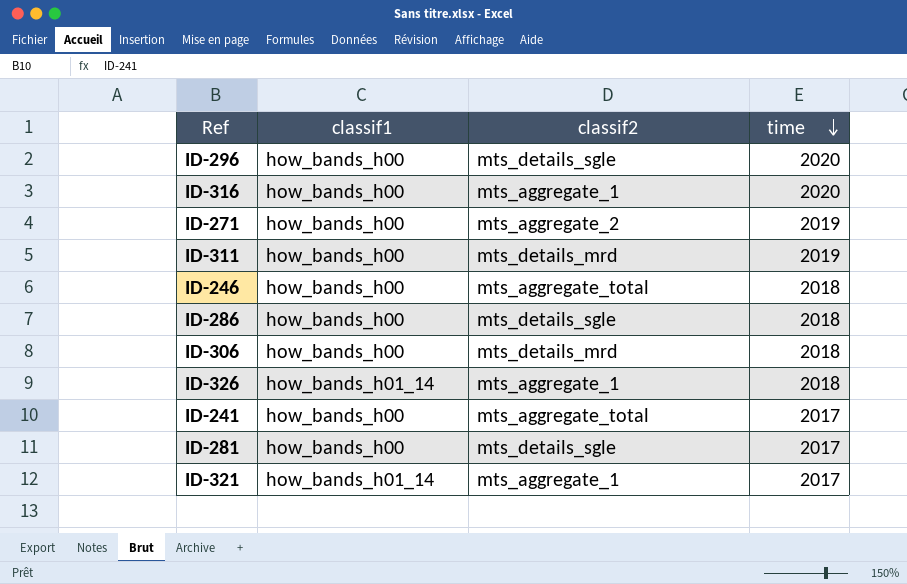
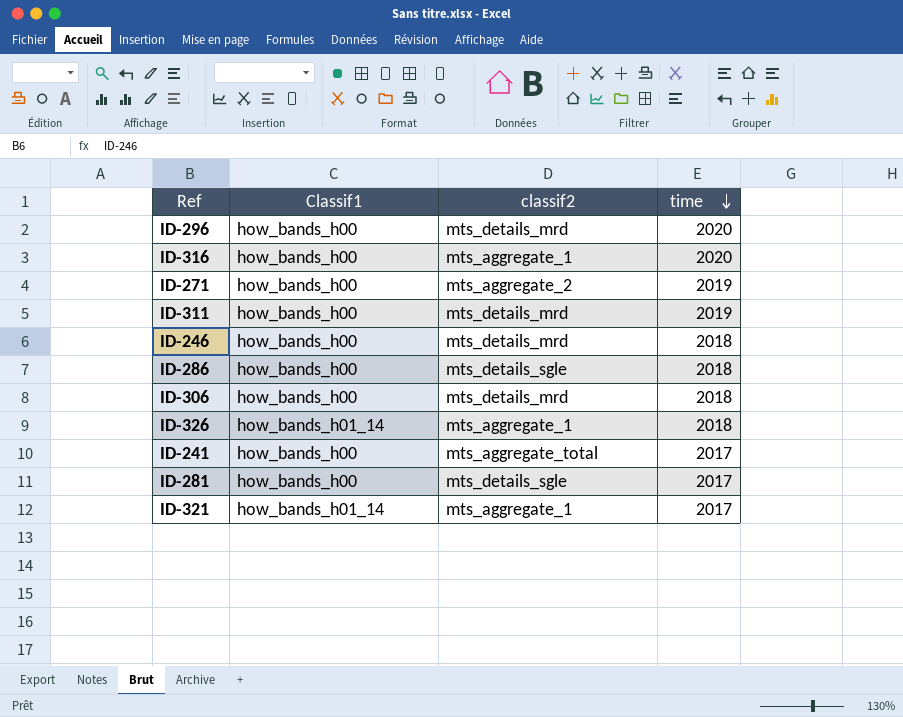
column name: classif1 -> Classif1
ID-296 | classif2: mts_details_sgle -> mts_details_mrd
ID-246 | classif2: mts_aggregate_total -> mts_details_mrd

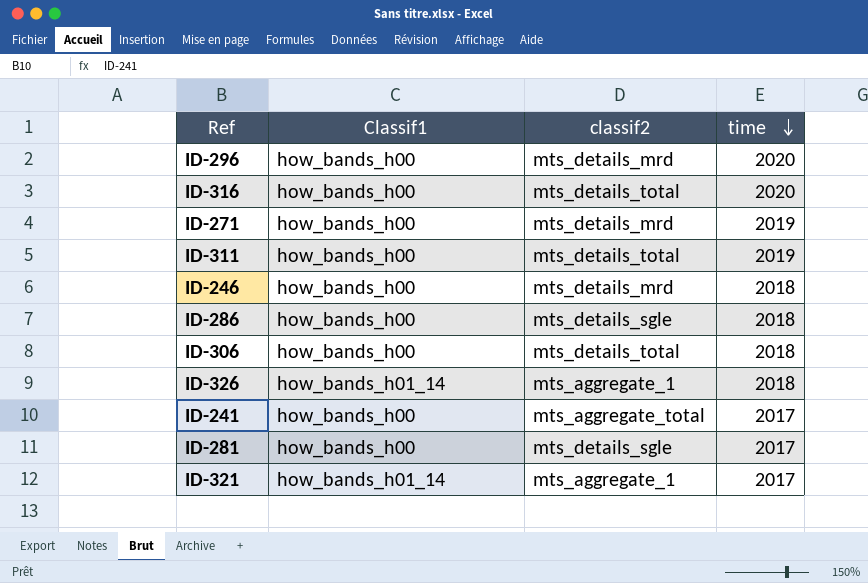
ID-316 | classif2: mts_aggregate_1 -> mts_details_total
ID-271 | classif2: mts_aggregate_2 -> mts_details_mrd
ID-311 | classif2: mts_details_mrd -> mts_details_total
ID-306 | classif2: mts_details_mrd -> mts_details_total

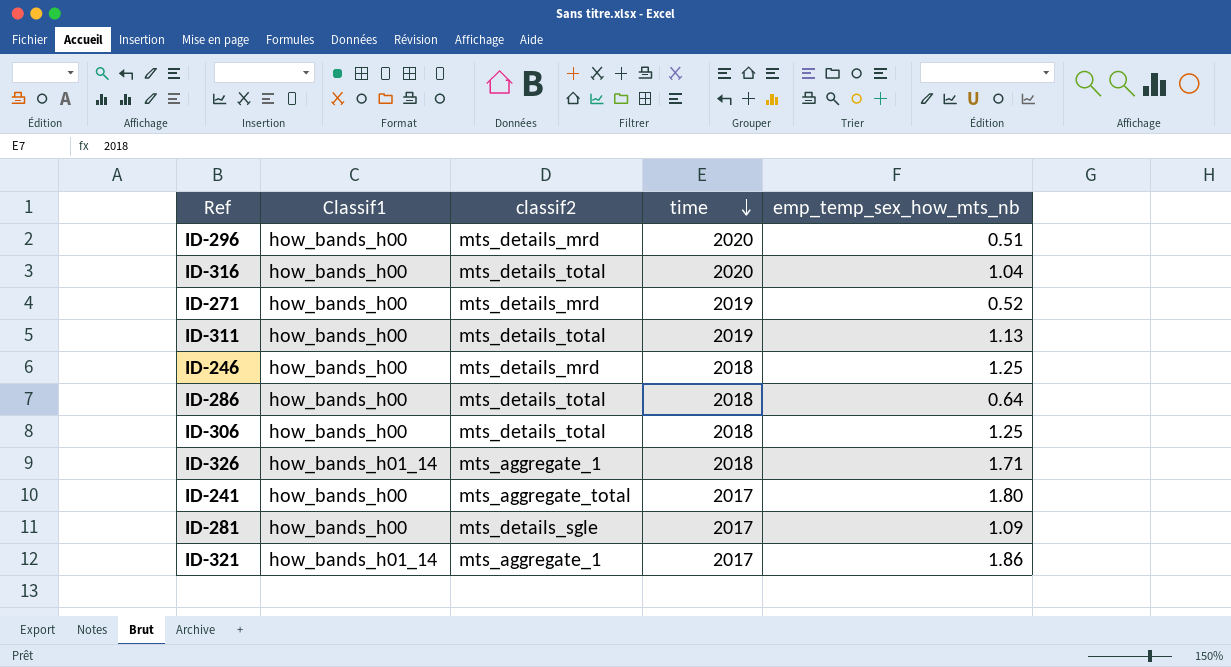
column emp_temp_sex_how_mts_nb | position: none -> 5
ID-286 | classif2: mts_details_sgle -> mts_details_total

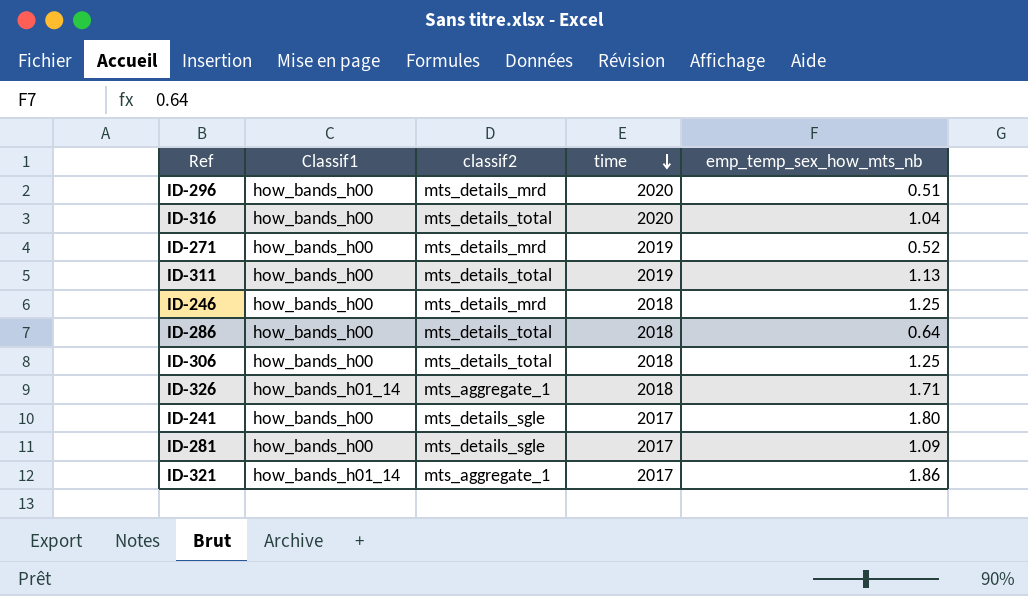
ID-241 | classif2: mts_aggregate_total -> mts_details_sgle

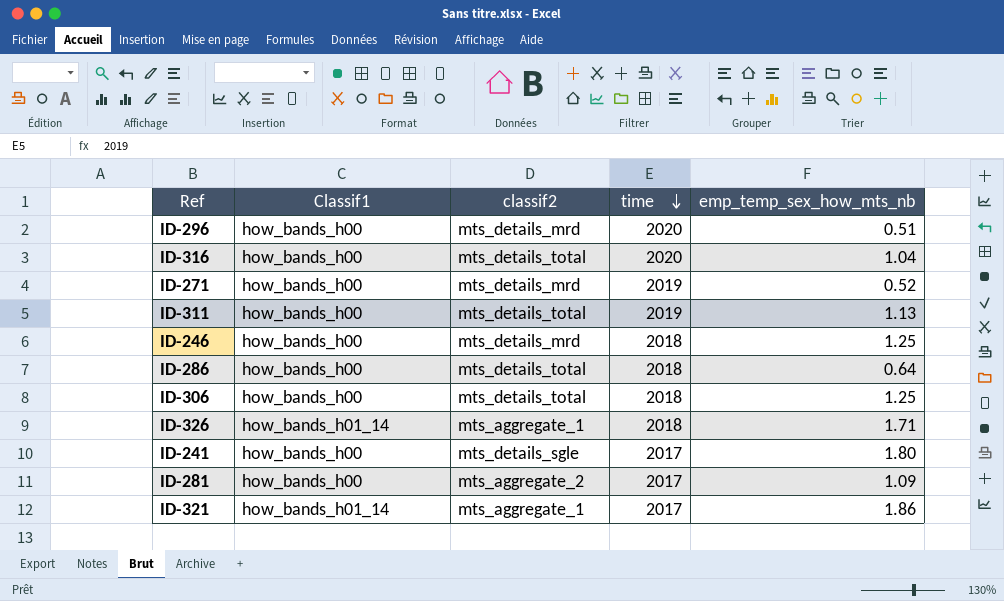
ID-281 | classif2: mts_details_sgle -> mts_aggregate_2

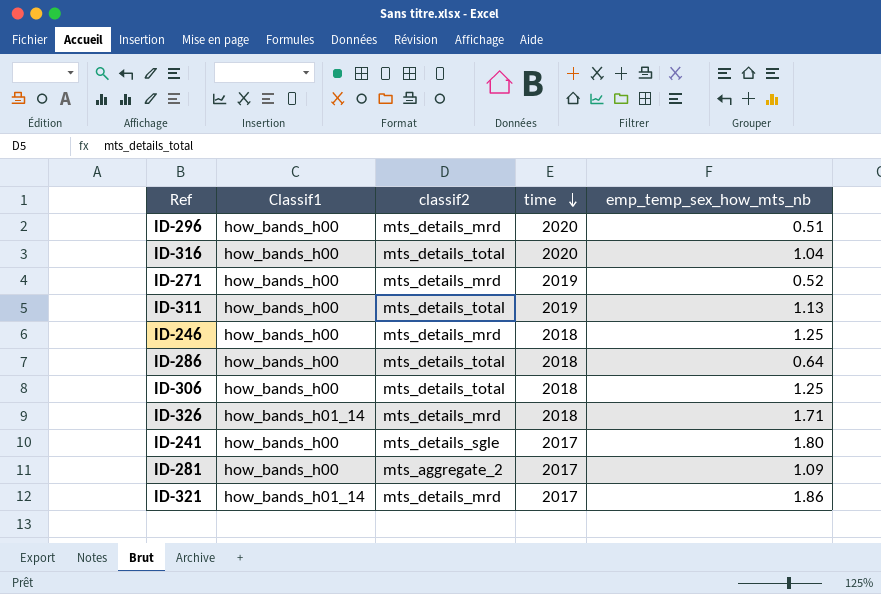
ID-326 | classif2: mts_aggregate_1 -> mts_details_mrd
ID-321 | classif2: mts_aggregate_1 -> mts_details_mrd

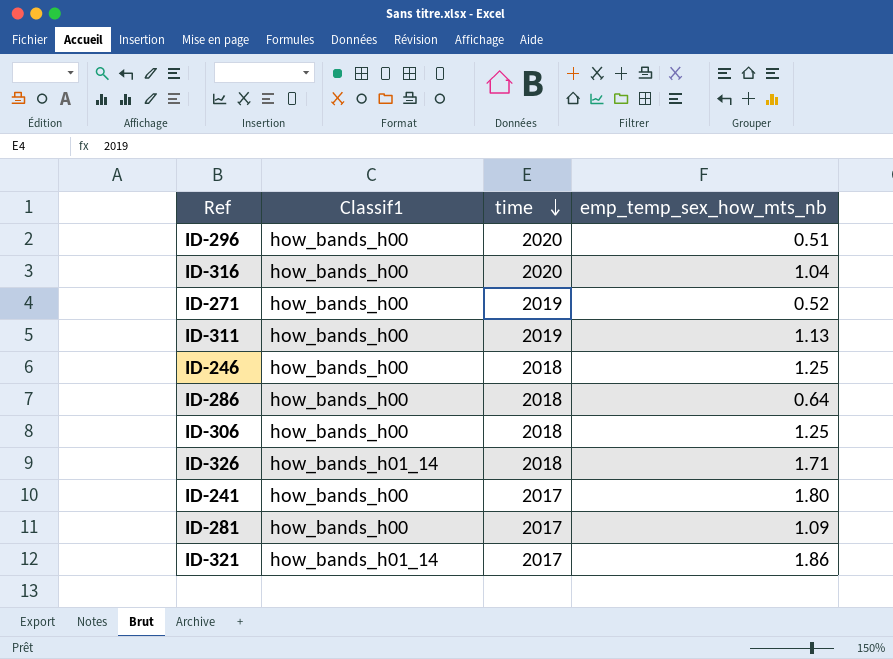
column classif2 | position: 3 -> none

